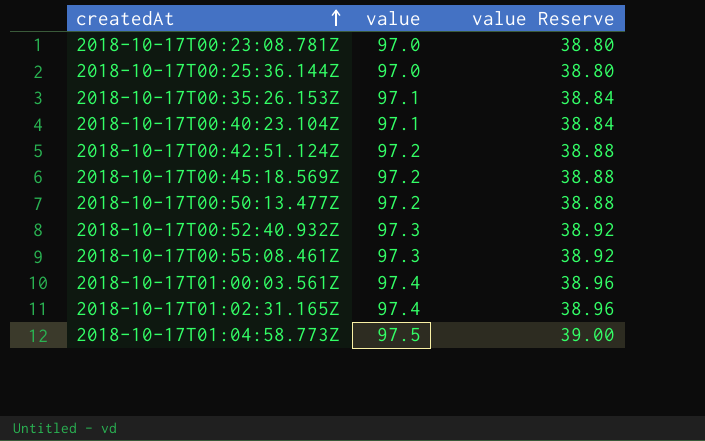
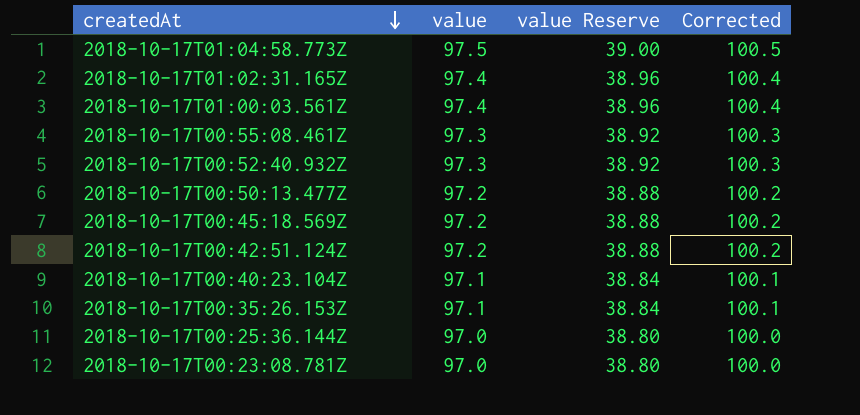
row order: createdAt ascending -> createdAt descending
column Corrected | formula: none -> [value] + 3

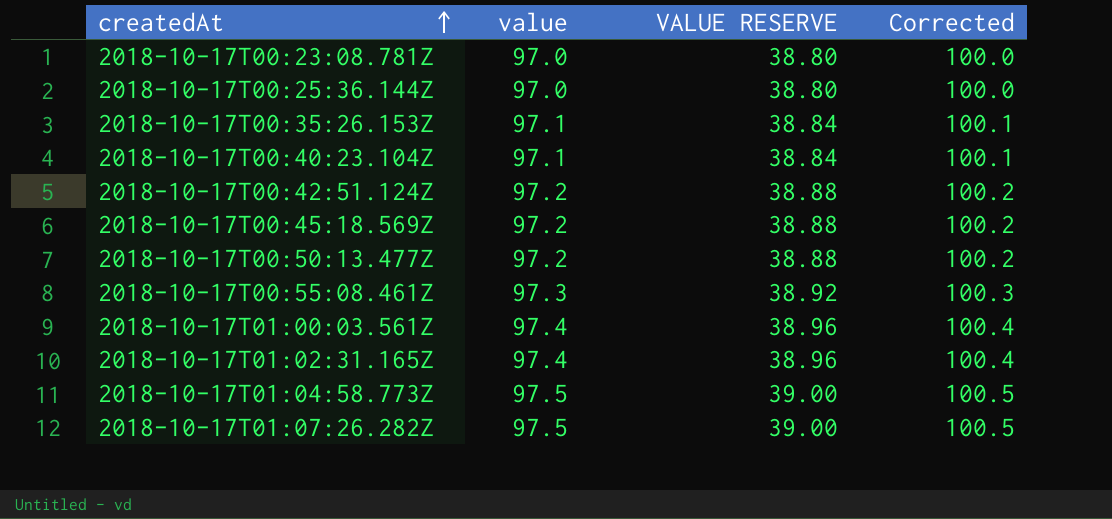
row order: createdAt descending -> createdAt ascending
column name: value Reserve -> VALUE RESERVE
row 2018-10-17T00:52:40.932Z: 97.3 | 38.92 | 100.3 -> none
row 2018-10-17T01:07:26.282Z: none -> 97.5 | 39.00 | 100.5

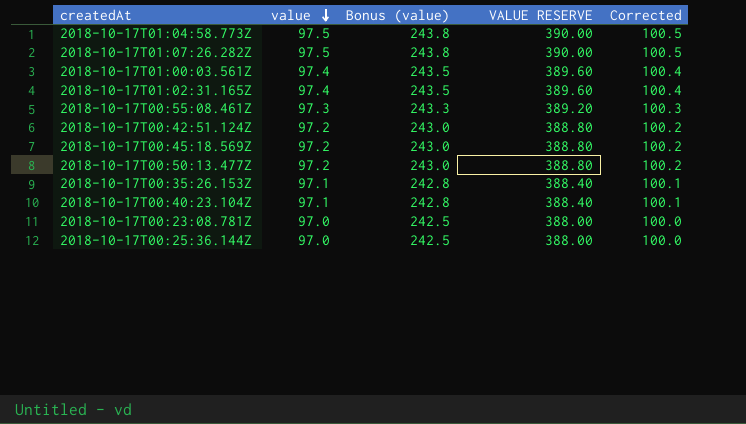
row order: createdAt ascending -> value descending
column Bonus (value) | formula: none -> [value] * 2.5
column VALUE RESERVE | formula: [value] * 0.4 -> [value] * 4

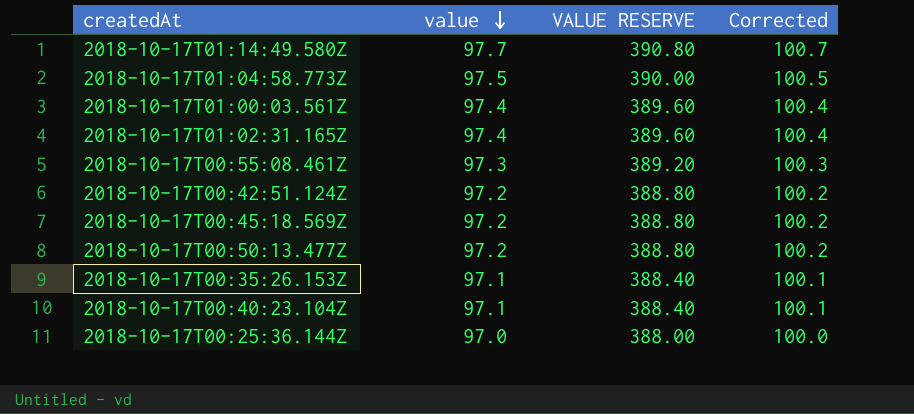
column Bonus (value) | formula: [value] * 2.5 -> none
row 2018-10-17T01:07:26.282Z: 97.5 | 243.8 | 390.00 | 100.5 -> none
row 2018-10-17T00:23:08.781Z: 97.0 | 242.5 | 388.00 | 100.0 -> none
row 2018-10-17T01:14:49.580Z: none -> 97.7 | 390.80 | 100.7

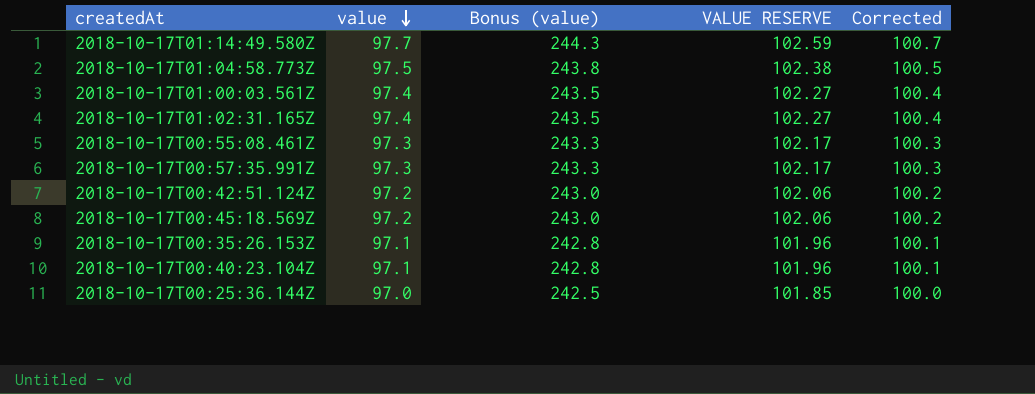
column Bonus (value) | formula: none -> [value] * 2.5
column VALUE RESERVE | formula: [value] * 4 -> [value] * 1.05
row 2018-10-17T00:50:13.477Z: 97.2 | 388.80 | 100.2 -> none
row 2018-10-17T00:57:35.991Z: none -> 97.3 | 243.3 | 102.17 | 100.3

